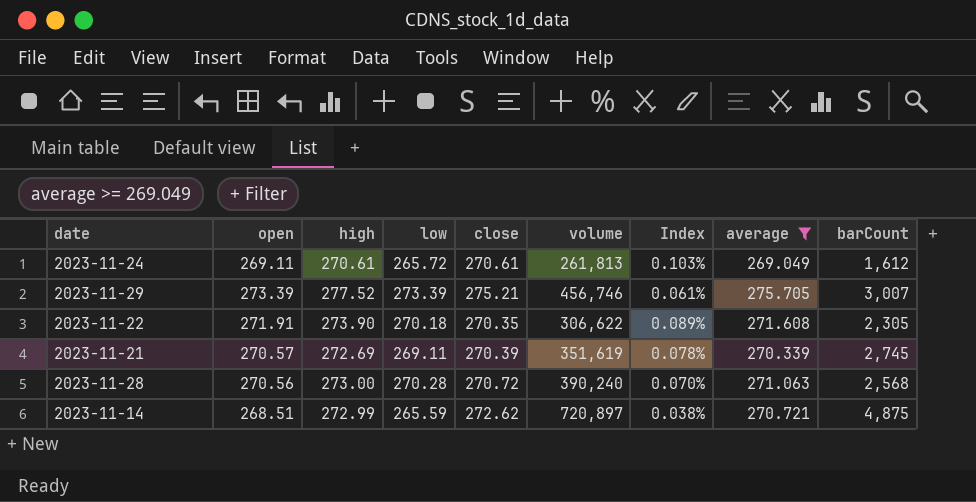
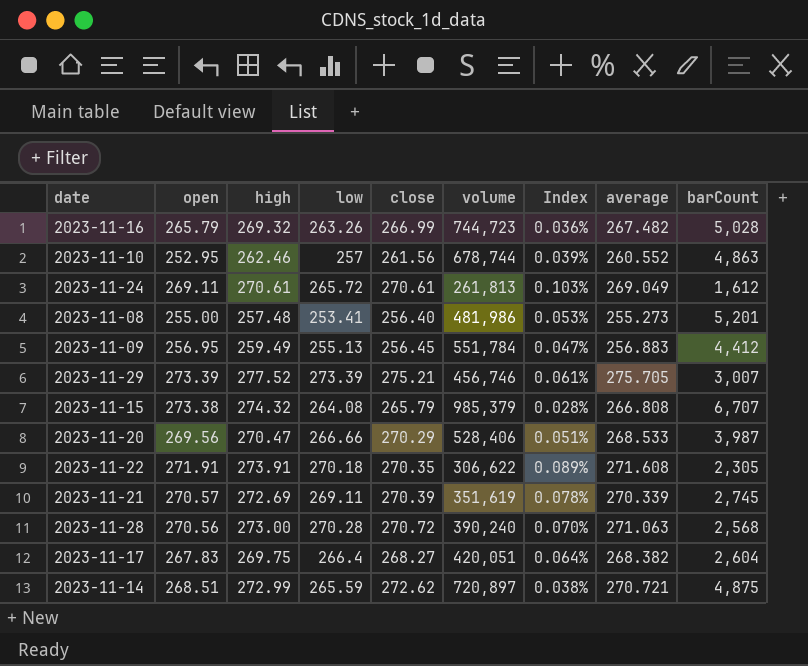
filter: average >= 269.049 -> none
2023-11-22 | high: 273.90 -> 273.91

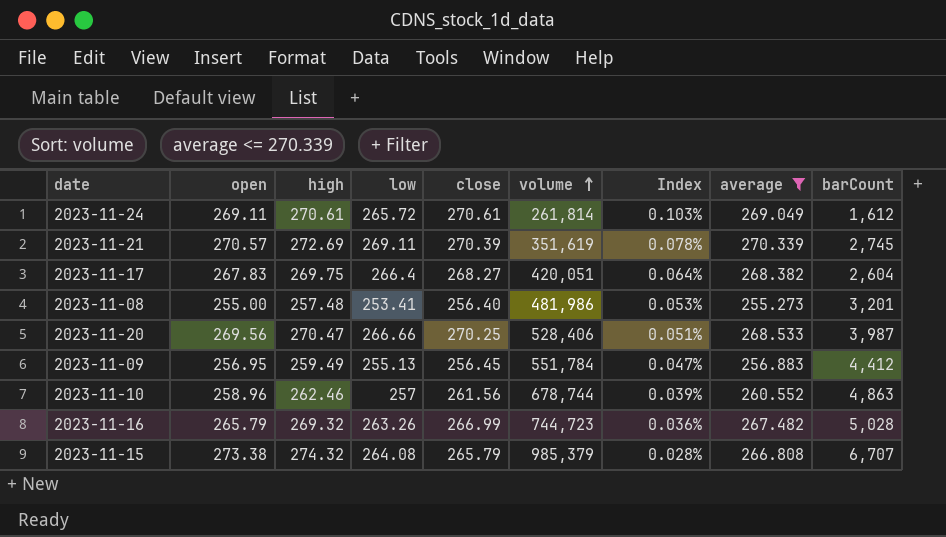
filter: none -> average <= 270.339
row order: none -> volume ascending
2023-11-24 | volume: 261,813 -> 261,814
2023-11-08 | barCount: 5,201 -> 3,201
2023-11-20 | close: 270.29 -> 270.25
2023-11-10 | open: 252.95 -> 258.96

